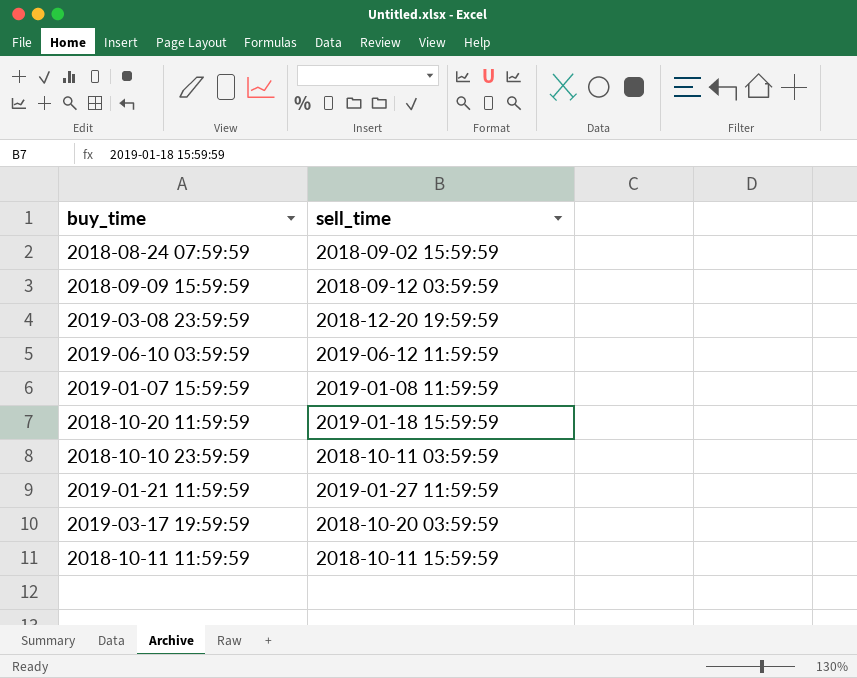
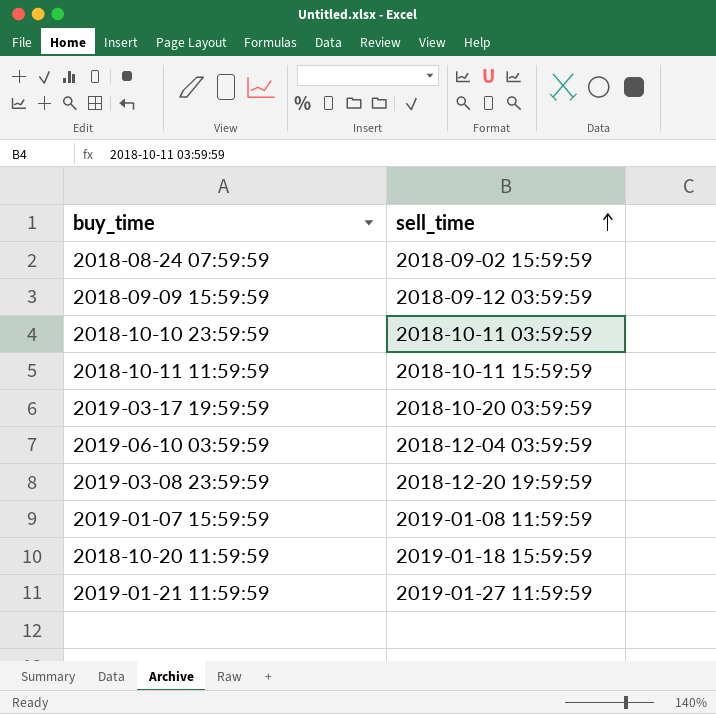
row order: none -> sell_time ascending
2019-06-10 03:59:59 | sell_time: 2019-06-12 11:59:59 -> 2018-12-04 03:59:59

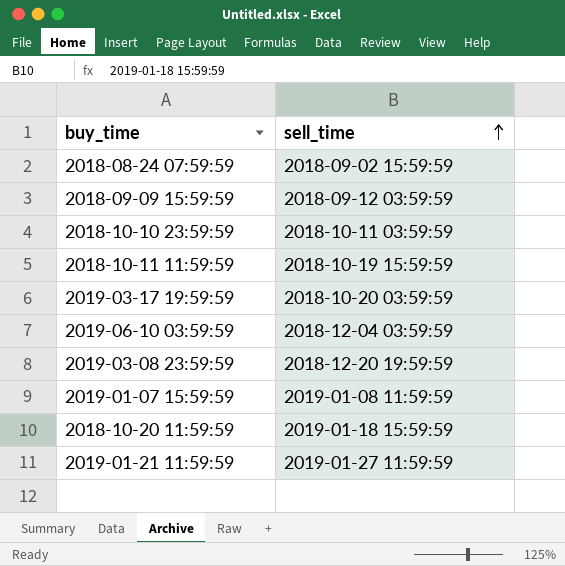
2018-10-11 11:59:59 | sell_time: 2018-10-11 15:59:59 -> 2018-10-19 15:59:59

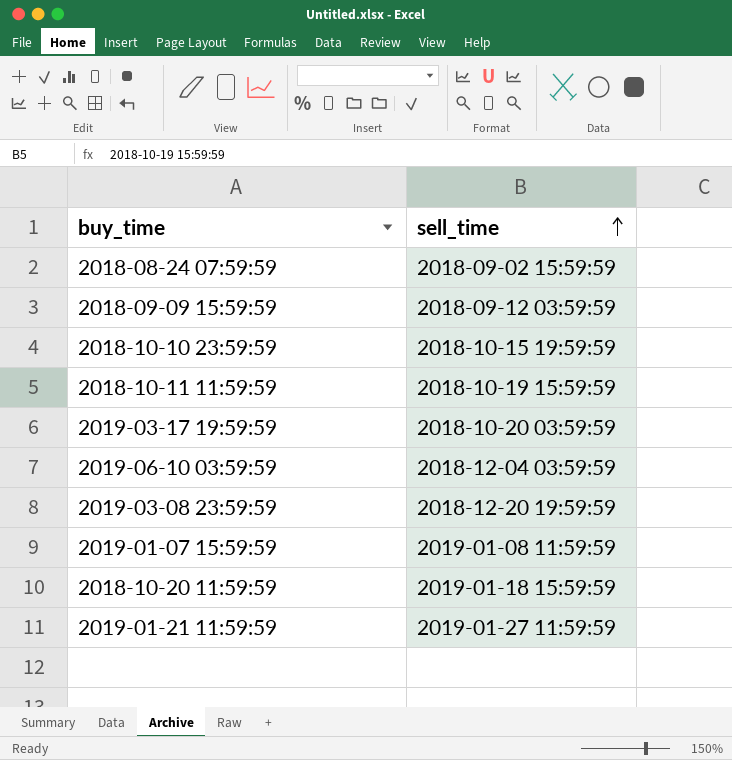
2018-10-10 23:59:59 | sell_time: 2018-10-11 03:59:59 -> 2018-10-15 19:59:59

